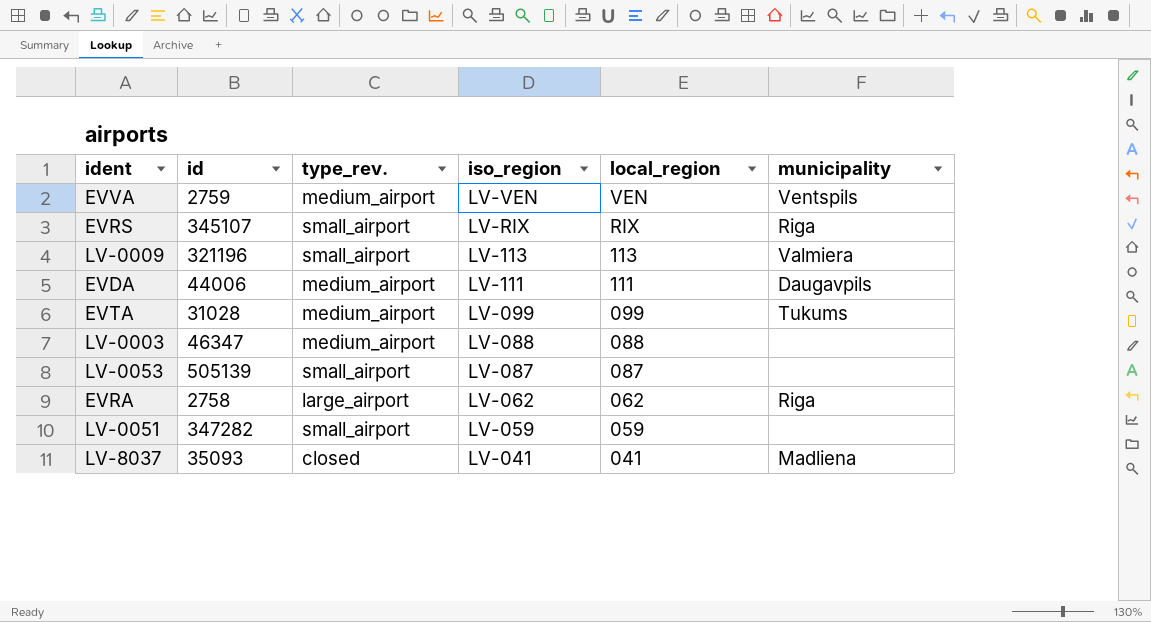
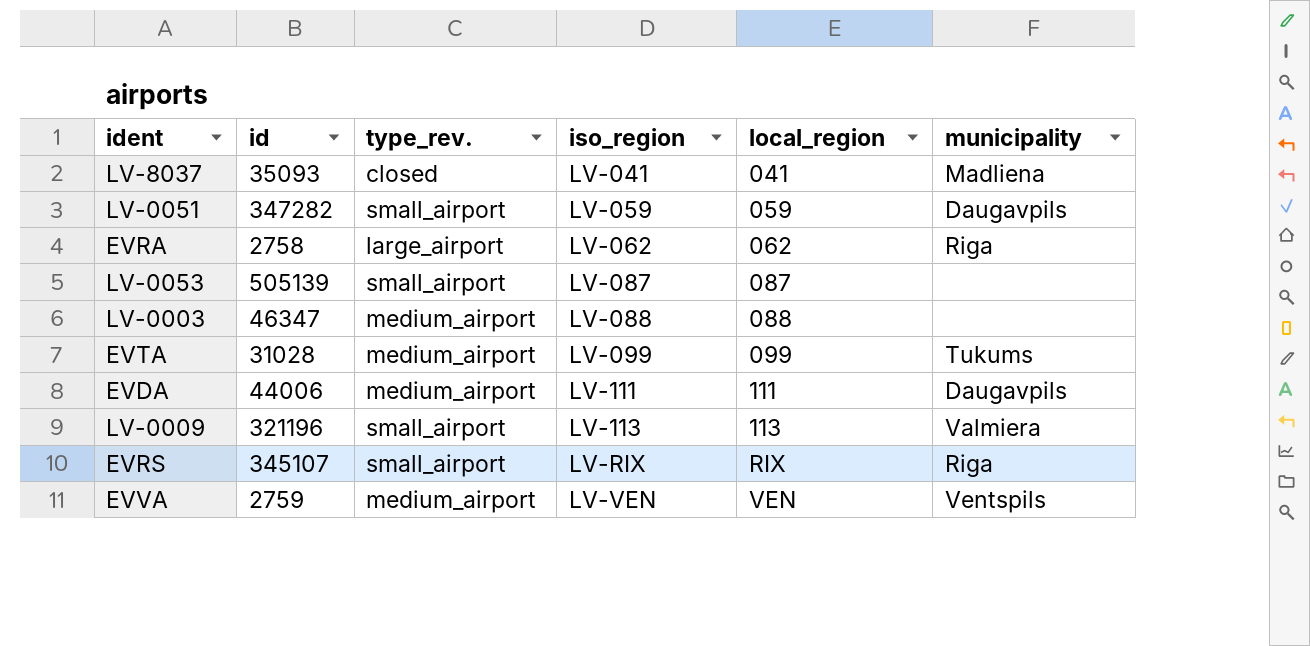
row order: iso_region descending -> iso_region ascending
LV-0051 | municipality: none -> Daugavpils

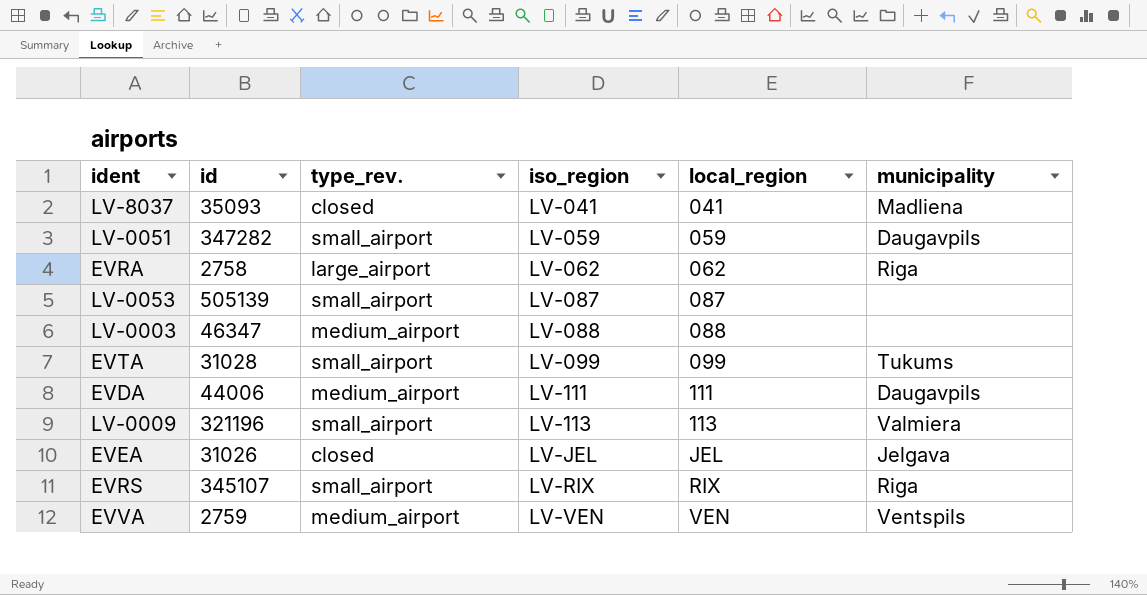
EVTA | type_rev.: medium_airport -> small_airport
row EVEA: none -> 31026 | closed | LV-JEL | JEL | Jelgava

